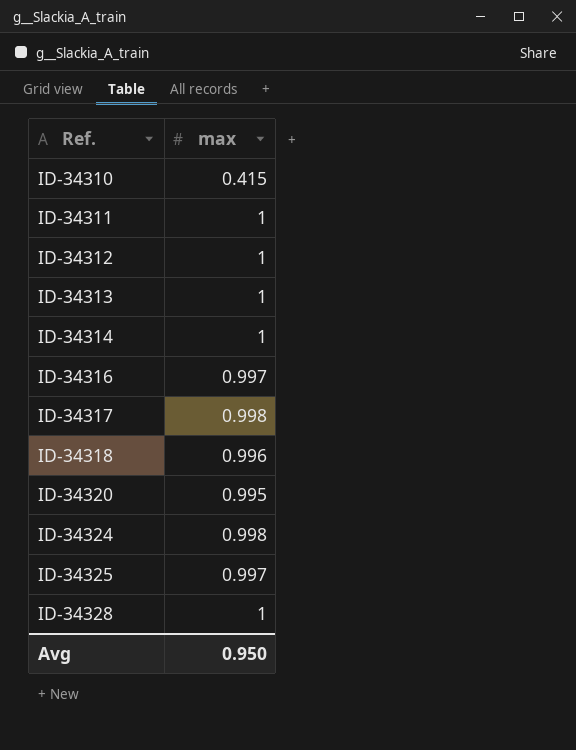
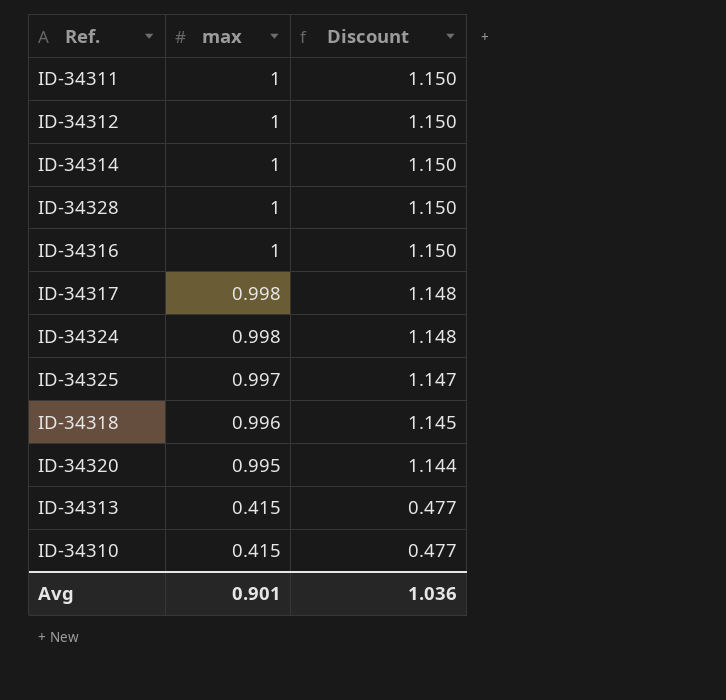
row order: Ref. ascending -> max descending
column Discount | formula: none -> [max] * 1.15
ID-34316 | max: 0.997 -> 1
ID-34313 | max: 1 -> 0.415
Avg | max: 0.950 -> 0.901

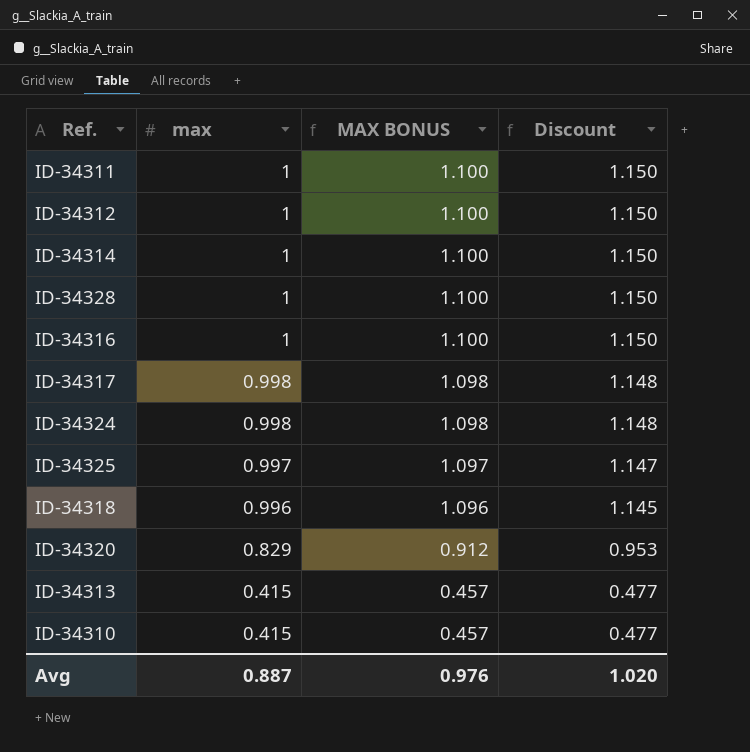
column MAX BONUS | formula: none -> [max] * 1.1
ID-34320 | max: 0.995 -> 0.829
ID-34320 | Discount: 1.144 -> 0.953
Avg | max: 0.901 -> 0.887
Avg | Discount: 1.036 -> 1.020

